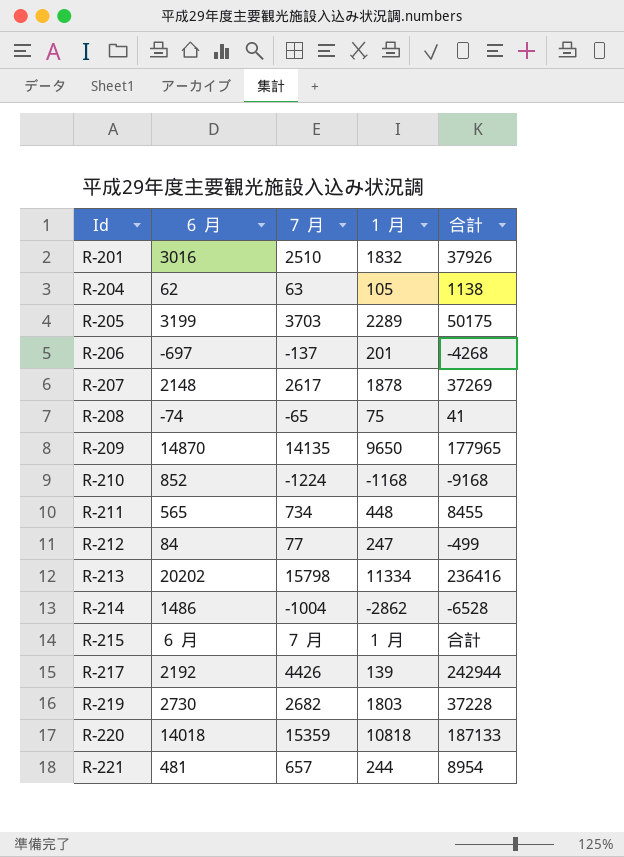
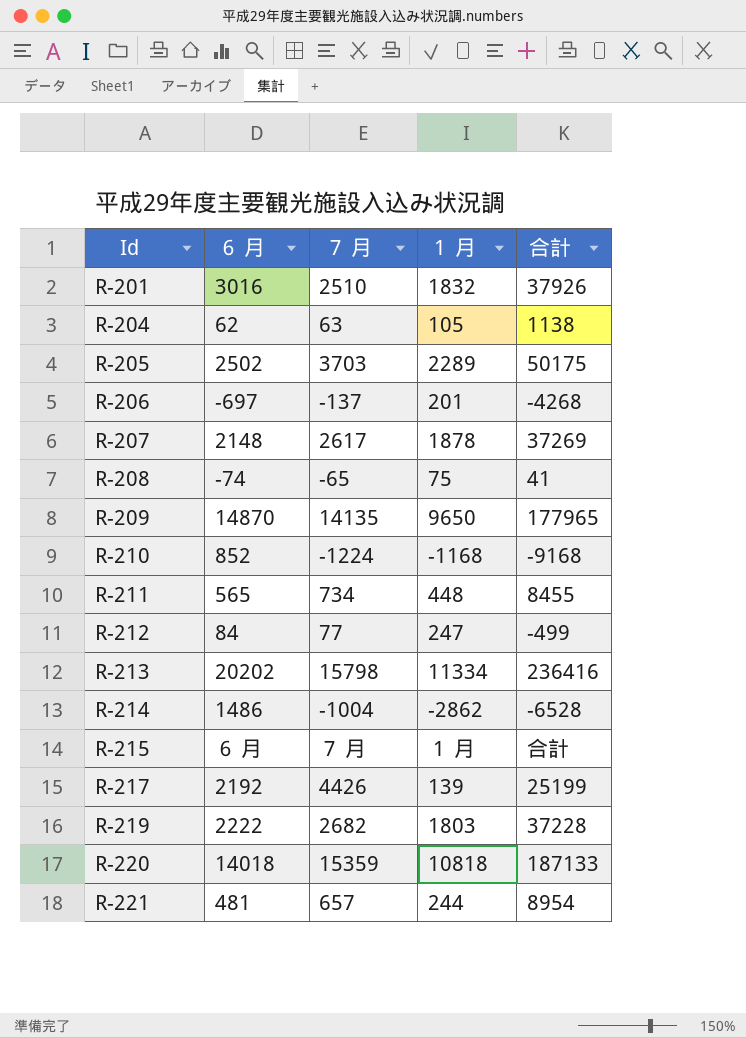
R-205 | ６ 月: 3199 -> 2502
R-217 | 合計: 242944 -> 25199
R-219 | ６ 月: 2730 -> 2222

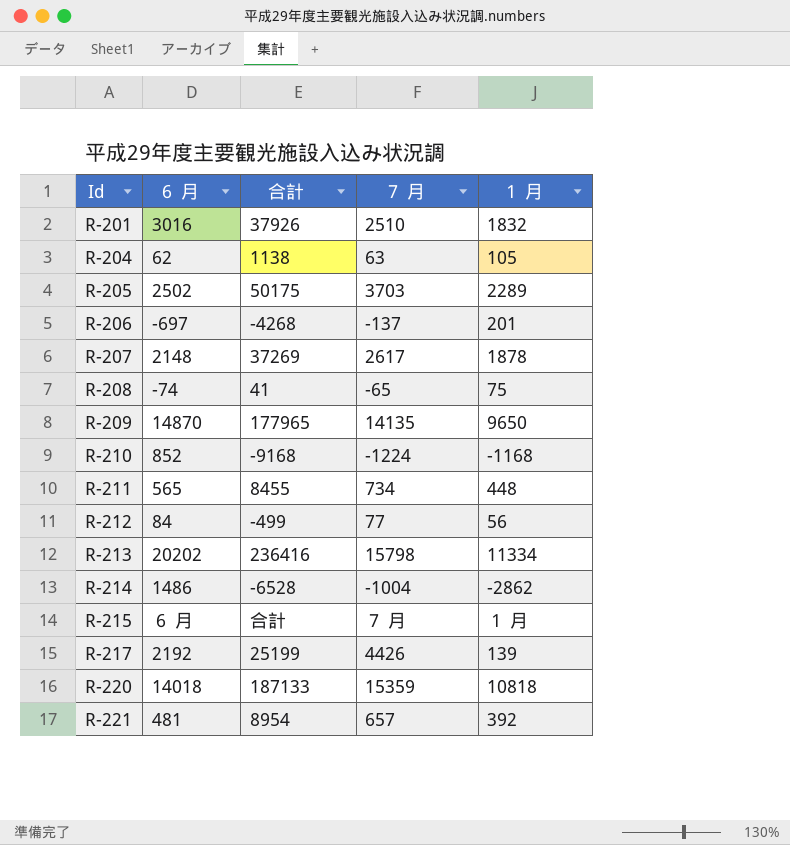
column 合計 | position: 5 -> 3
row R-219: 2222 | 2682 | 1803 | 37228 -> none
R-212 | １ 月: 247 -> 56
R-221 | １ 月: 244 -> 392

